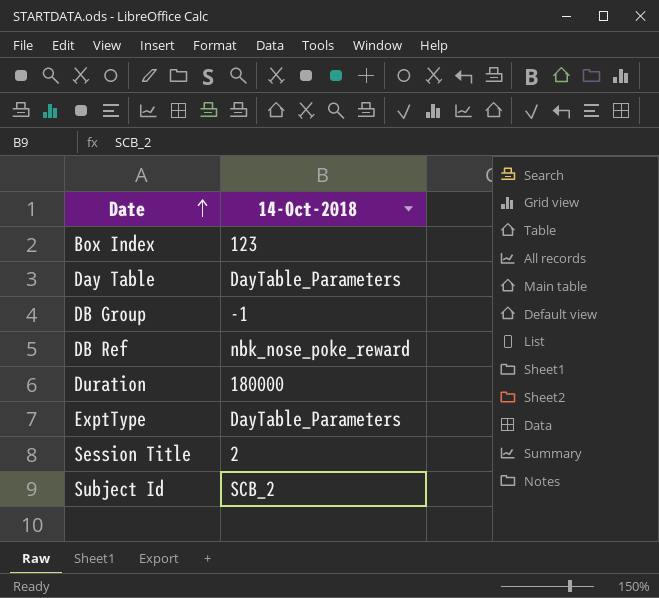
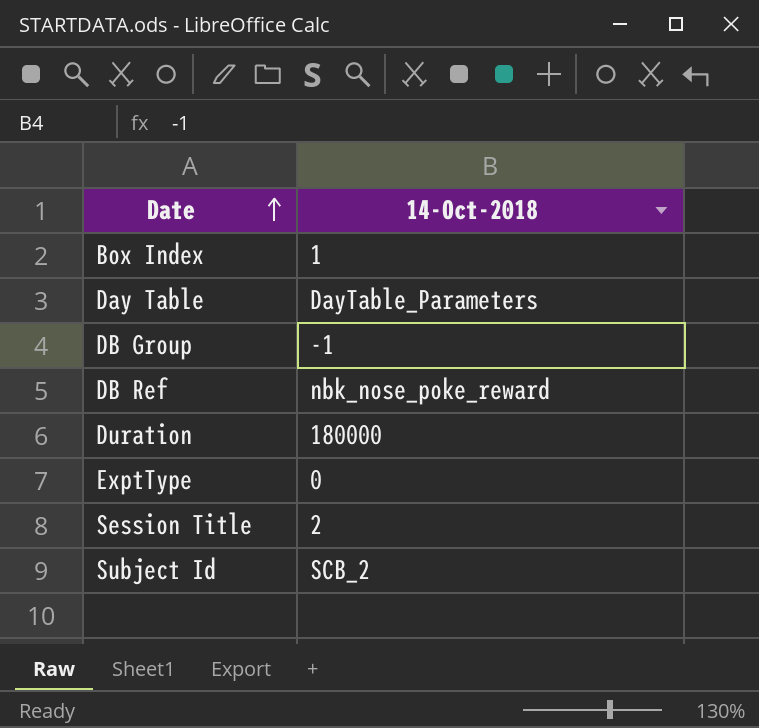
Box Index | 14-Oct-2018: 123 -> 1
ExptType | 14-Oct-2018: DayTable_Parameters -> 0

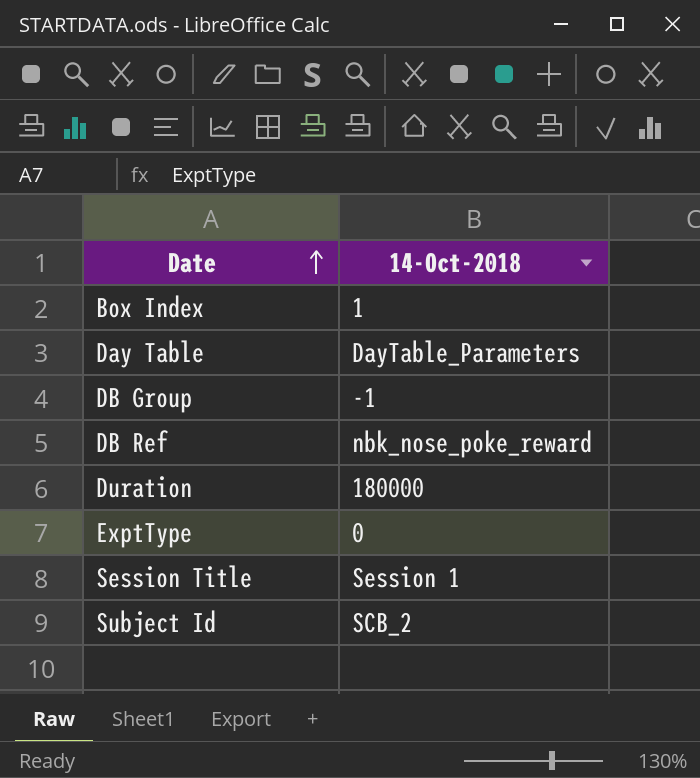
Session Title | 14-Oct-2018: 2 -> Session 1

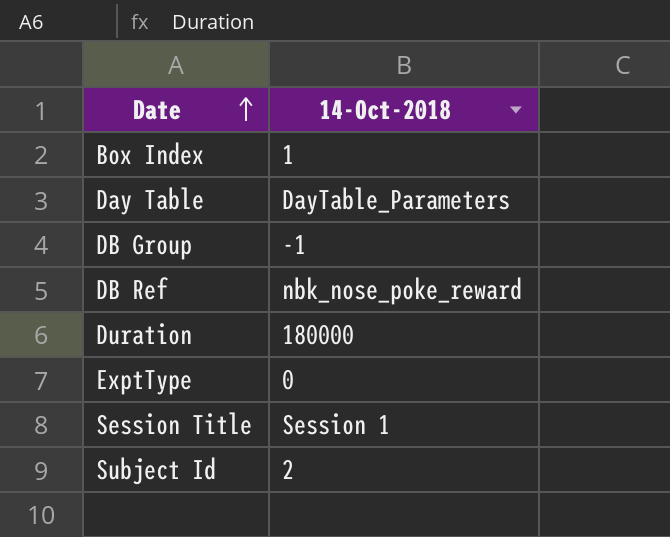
Subject Id | 14-Oct-2018: SCB_2 -> 2

